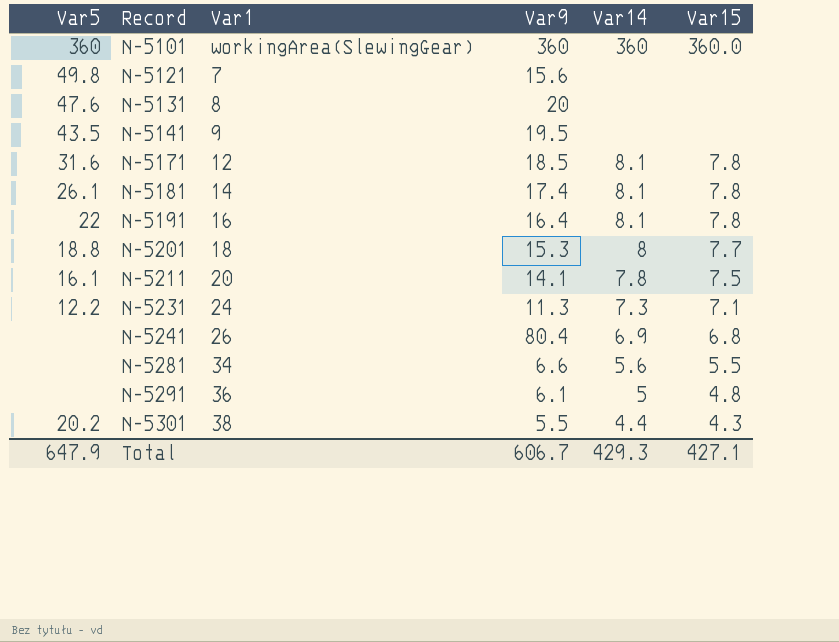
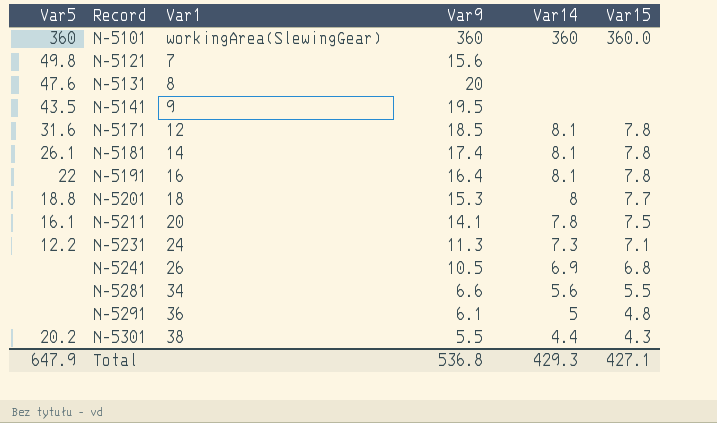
N-5241 | Var9: 80.4 -> 10.5
Total | Var9: 606.7 -> 536.8

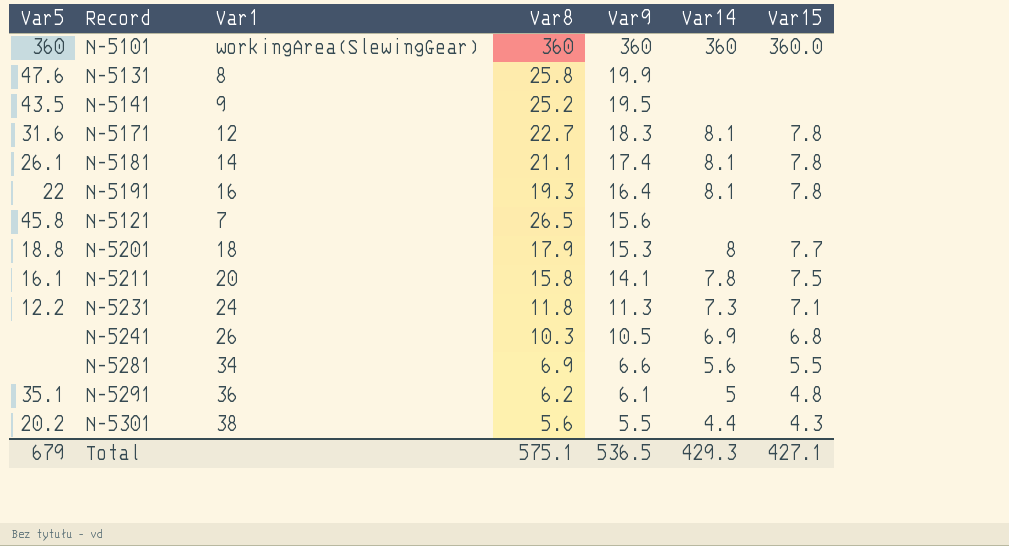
row order: Record ascending -> Var9 descending
column Var8 | position: none -> 4
N-5131 | Var9: 20 -> 19.9
N-5171 | Var9: 18.5 -> 18.3
N-5121 | Var5: 49.8 -> 45.8
N-5291 | Var5: none -> 35.1
Total | Var5: 647.9 -> 679
Total | Var9: 536.8 -> 536.5

